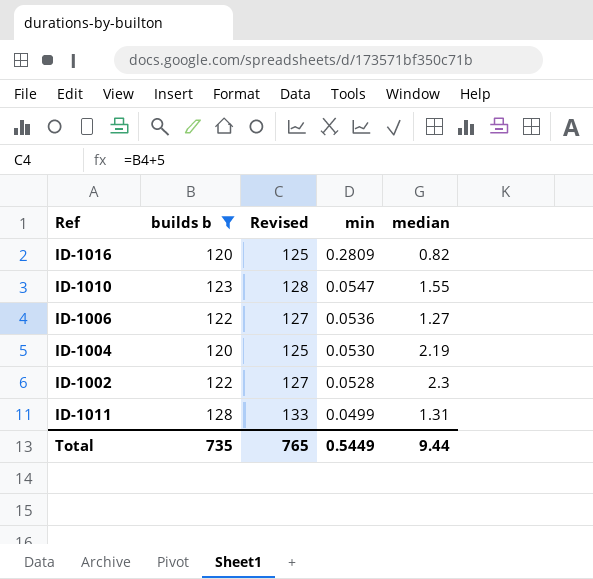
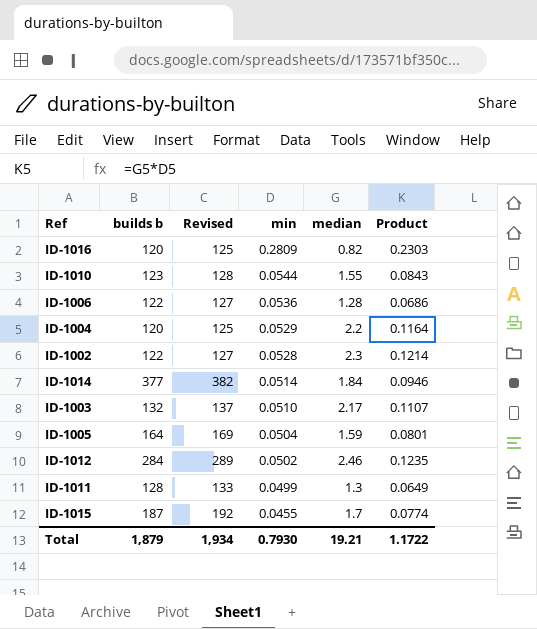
filter: builds b <= 128 -> none
column Product | formula: none -> [min] * [median]
ID-1010 | min: 0.0547 -> 0.0544
ID-1006 | median: 1.27 -> 1.28
ID-1004 | min: 0.0530 -> 0.0529
ID-1004 | median: 2.19 -> 2.2
ID-1011 | median: 1.31 -> 1.3
Total | builds b: 735 -> 1,879
Total | Revised: 765 -> 1,934
Total | min: 0.5449 -> 0.7930
Total | median: 9.44 -> 19.21

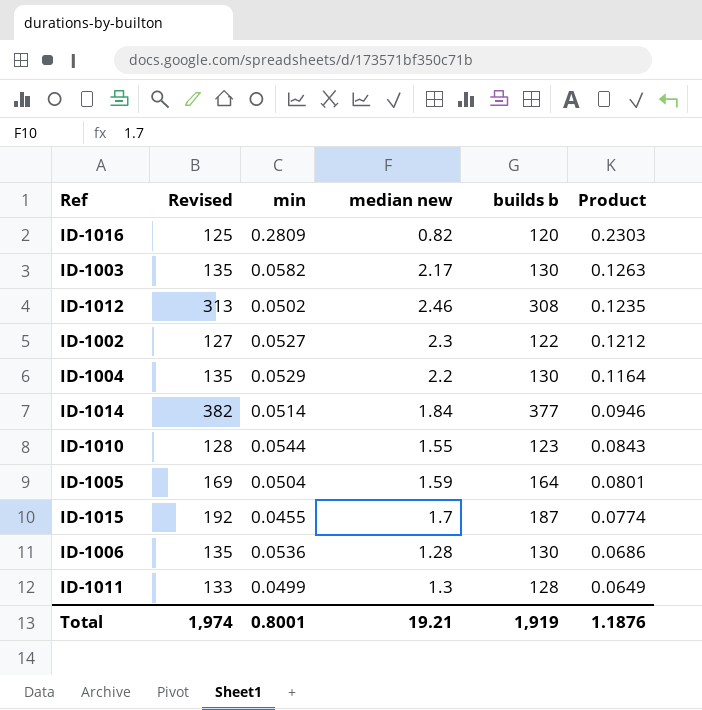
row order: min descending -> Product descending
column name: median -> median new
column builds b | position: 2 -> 5
ID-1003 | Revised: 137 -> 135
ID-1003 | min: 0.0510 -> 0.0582
ID-1003 | builds b: 132 -> 130
ID-1003 | Product: 0.1107 -> 0.1263
ID-1012 | Revised: 289 -> 313
ID-1012 | builds b: 284 -> 308
ID-1002 | min: 0.0528 -> 0.0527
ID-1002 | Product: 0.1214 -> 0.1212
ID-1004 | Revised: 125 -> 135
ID-1004 | builds b: 120 -> 130
ID-1006 | Revised: 127 -> 135
ID-1006 | builds b: 122 -> 130
Total | Revised: 1,934 -> 1,974
Total | min: 0.7930 -> 0.8001
Total | builds b: 1,879 -> 1,919
Total | Product: 1.1722 -> 1.1876

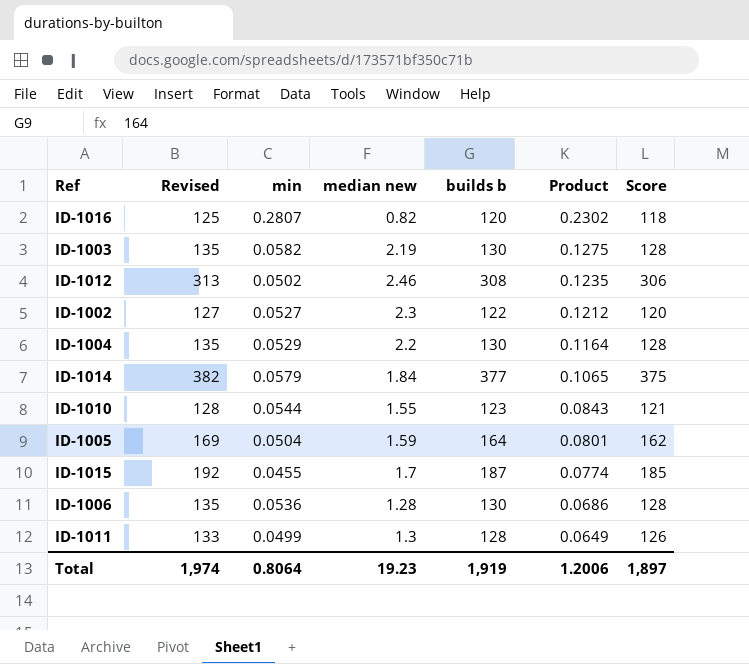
column Score | formula: none -> [builds b] - 2
ID-1016 | min: 0.2809 -> 0.2807
ID-1016 | Product: 0.2303 -> 0.2302
ID-1003 | median new: 2.17 -> 2.19
ID-1003 | Product: 0.1263 -> 0.1275
ID-1014 | min: 0.0514 -> 0.0579
ID-1014 | Product: 0.0946 -> 0.1065
Total | min: 0.8001 -> 0.8064
Total | median new: 19.21 -> 19.23
Total | Product: 1.1876 -> 1.2006

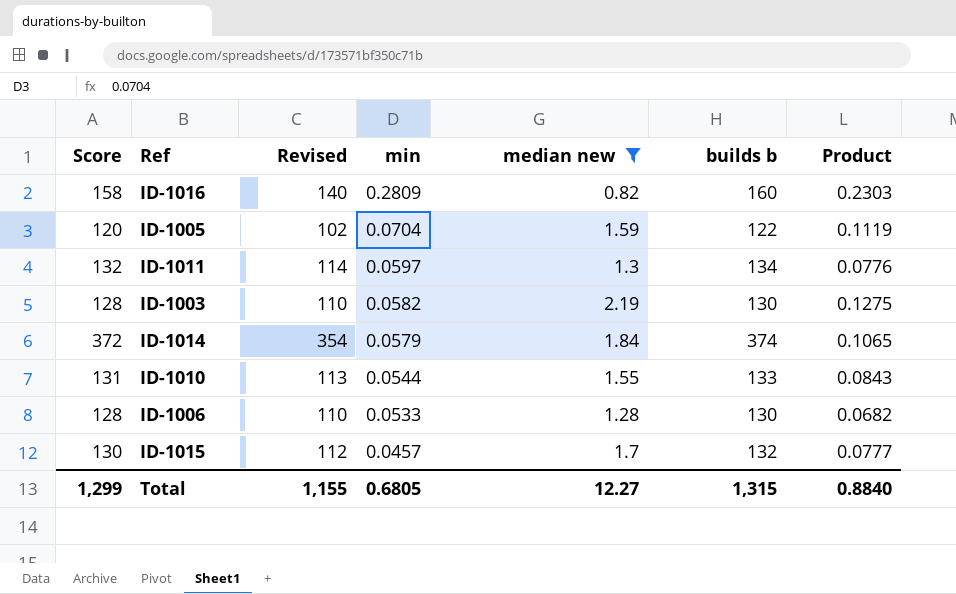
filter: none -> median new <= 2.19
row order: Product descending -> min descending
column Score | position: 7 -> 1
column Revised | formula: [builds b] + 5 -> [builds b] - 20
ID-1016 | Score: 118 -> 158
ID-1016 | min: 0.2807 -> 0.2809
ID-1016 | builds b: 120 -> 160
ID-1016 | Product: 0.2302 -> 0.2303
ID-1005 | Score: 162 -> 120
ID-1005 | min: 0.0504 -> 0.0704
ID-1005 | builds b: 164 -> 122
ID-1005 | Product: 0.0801 -> 0.1119
ID-1011 | Score: 126 -> 132
ID-1011 | min: 0.0499 -> 0.0597
ID-1011 | builds b: 128 -> 134
ID-1011 | Product: 0.0649 -> 0.0776
ID-1014 | Score: 375 -> 372
ID-1014 | builds b: 377 -> 374
ID-1010 | Score: 121 -> 131
ID-1010 | builds b: 123 -> 133
ID-1006 | min: 0.0536 -> 0.0533
ID-1006 | Product: 0.0686 -> 0.0682
ID-1015 | Score: 185 -> 130
ID-1015 | min: 0.0455 -> 0.0457
ID-1015 | builds b: 187 -> 132
ID-1015 | Product: 0.0774 -> 0.0777
Total | Score: 1,897 -> 1,299
Total | Revised: 1,974 -> 1,155
Total | min: 0.8064 -> 0.6805
Total | median new: 19.23 -> 12.27
Total | builds b: 1,919 -> 1,315
Total | Product: 1.2006 -> 0.8840

